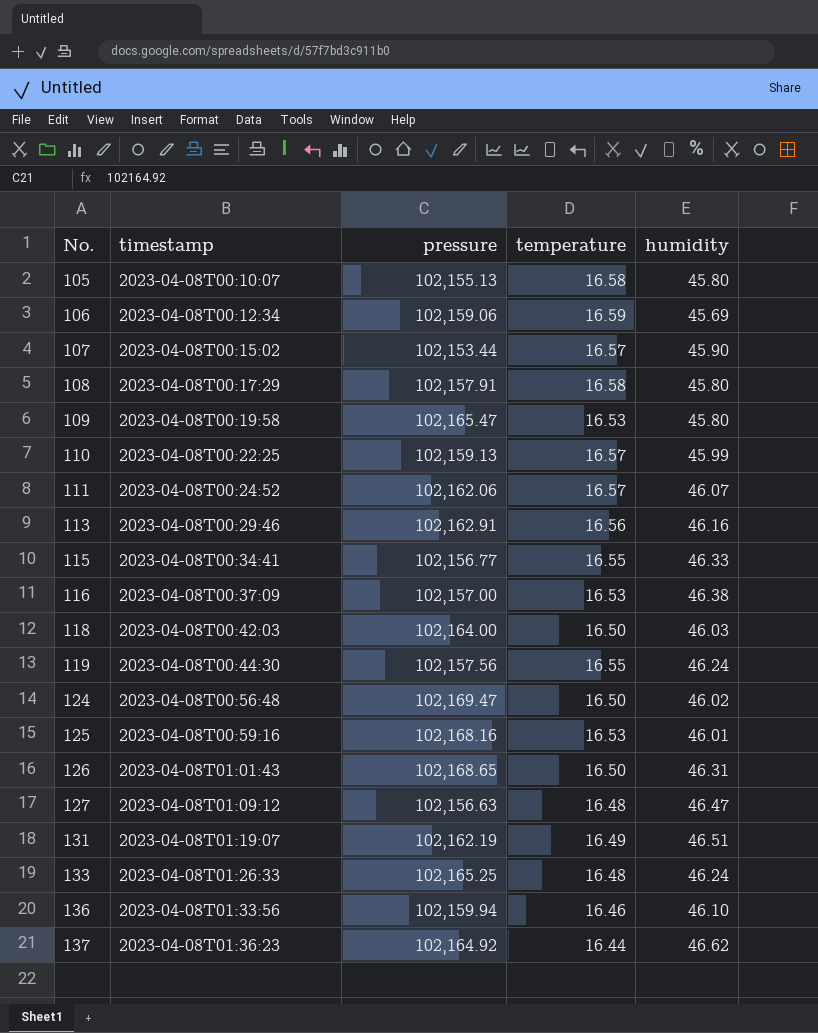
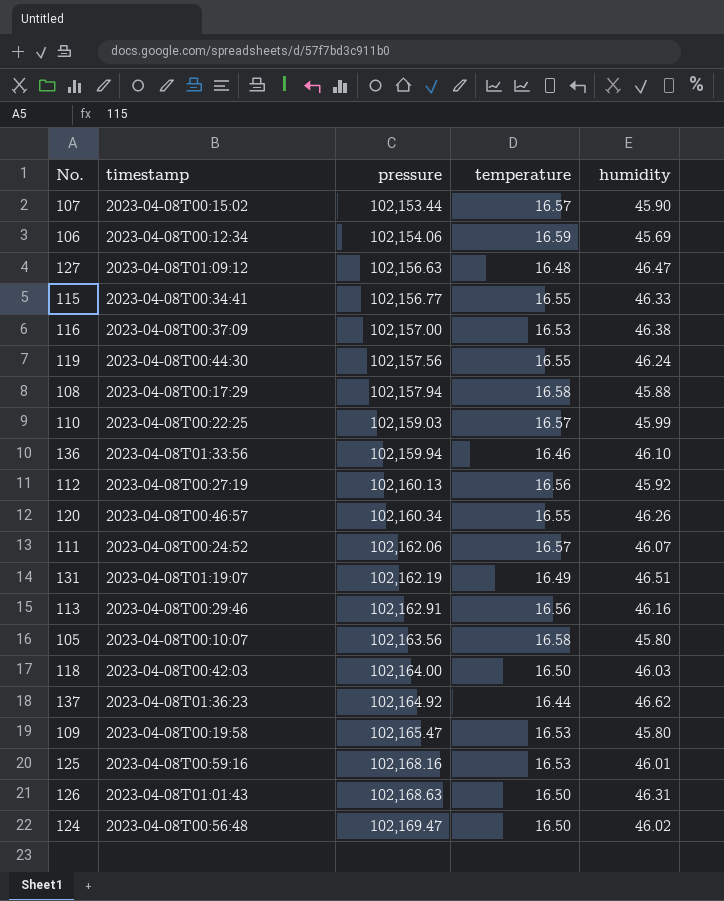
row order: No. ascending -> pressure ascending
row 133: 2023-04-08T01:26:33 | 102,165.25 | 16.48 | 46.24 -> none
106 | pressure: 102,159.06 -> 102,154.06
108 | pressure: 102,157.91 -> 102,157.94
108 | humidity: 45.80 -> 45.88
110 | pressure: 102,159.13 -> 102,159.03
row 112: none -> 2023-04-08T00:27:19 | 102,160.13 | 16.56 | 45.92
row 120: none -> 2023-04-08T00:46:57 | 102,160.34 | 16.55 | 46.26
105 | pressure: 102,155.13 -> 102,163.56
126 | pressure: 102,168.65 -> 102,168.63

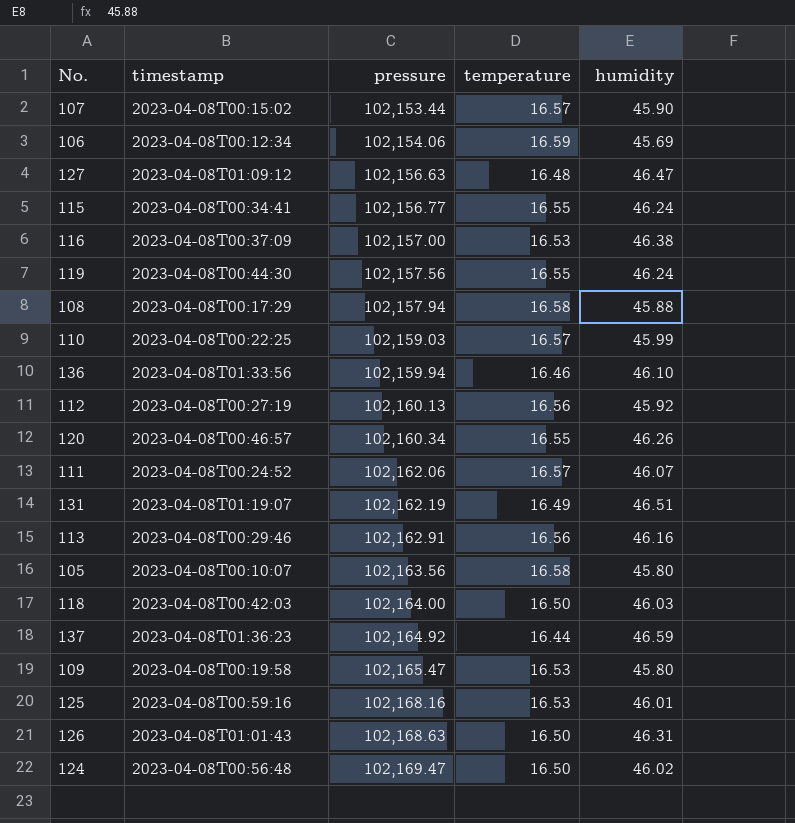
115 | humidity: 46.33 -> 46.24
137 | humidity: 46.62 -> 46.59

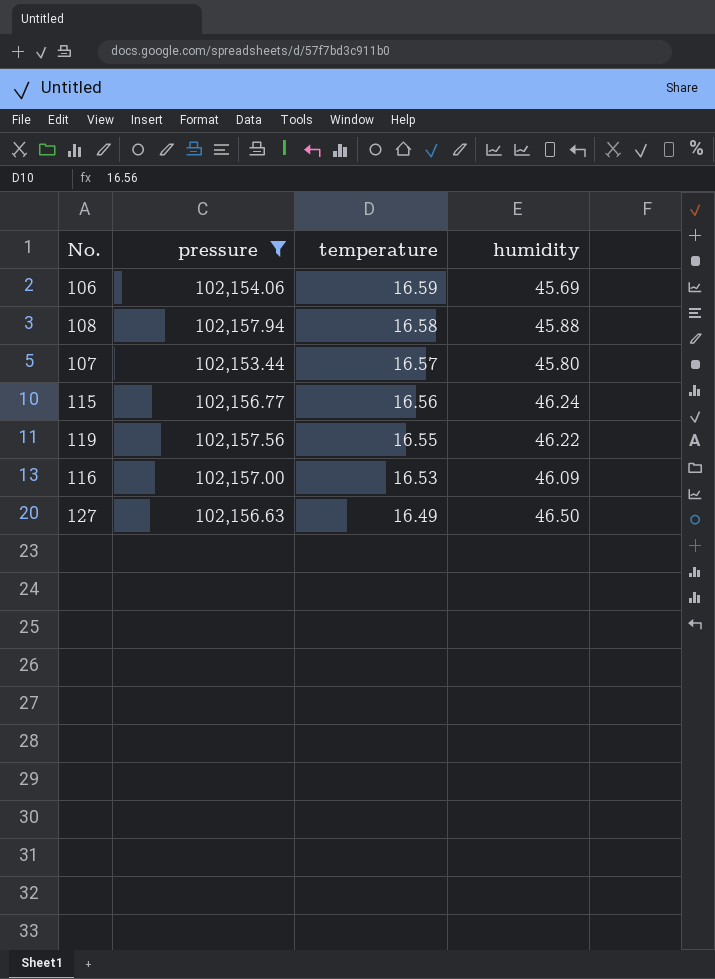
filter: none -> pressure <= 102,157.94
row order: pressure ascending -> temperature descending
column timestamp | position: 2 -> none
107 | humidity: 45.90 -> 45.80
115 | temperature: 16.55 -> 16.56
119 | humidity: 46.24 -> 46.22
116 | humidity: 46.38 -> 46.09
127 | temperature: 16.48 -> 16.49
127 | humidity: 46.47 -> 46.50

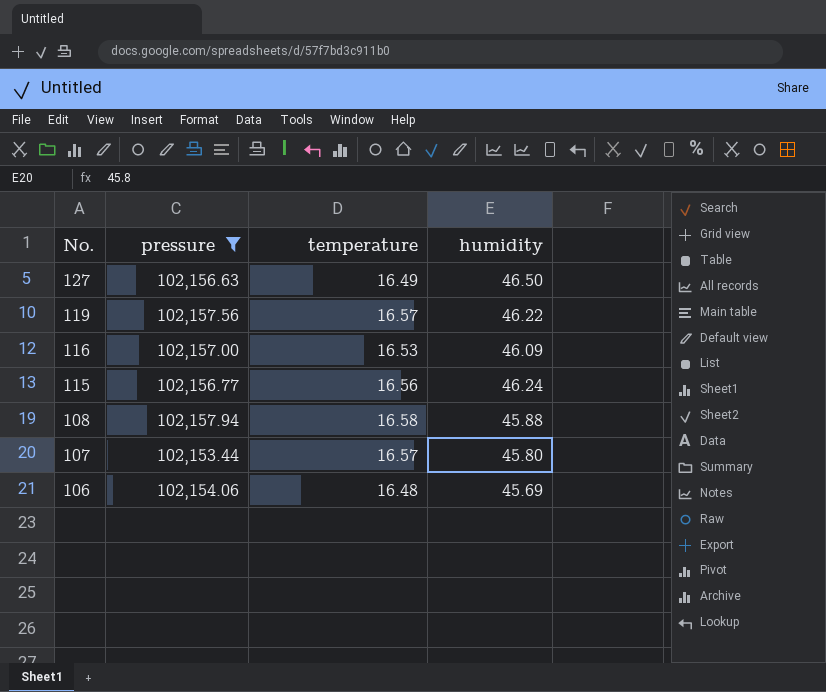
row order: temperature descending -> No. descending
119 | temperature: 16.55 -> 16.57
106 | temperature: 16.59 -> 16.48

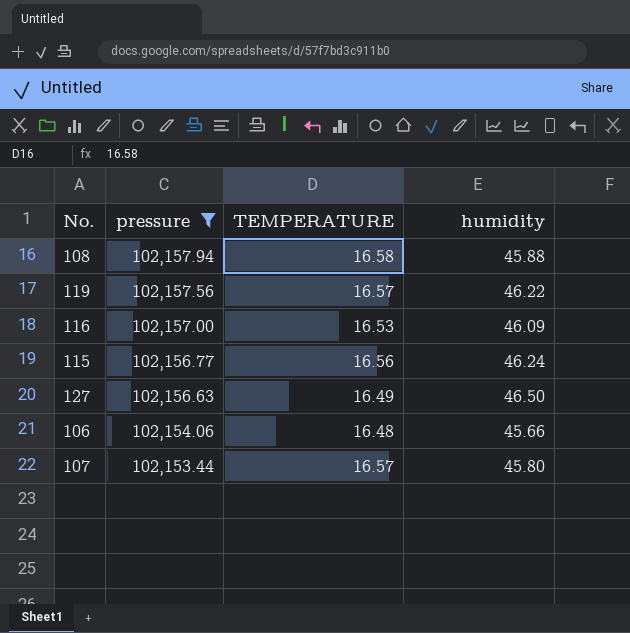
row order: No. descending -> pressure descending
column name: temperature -> TEMPERATURE
106 | humidity: 45.69 -> 45.66

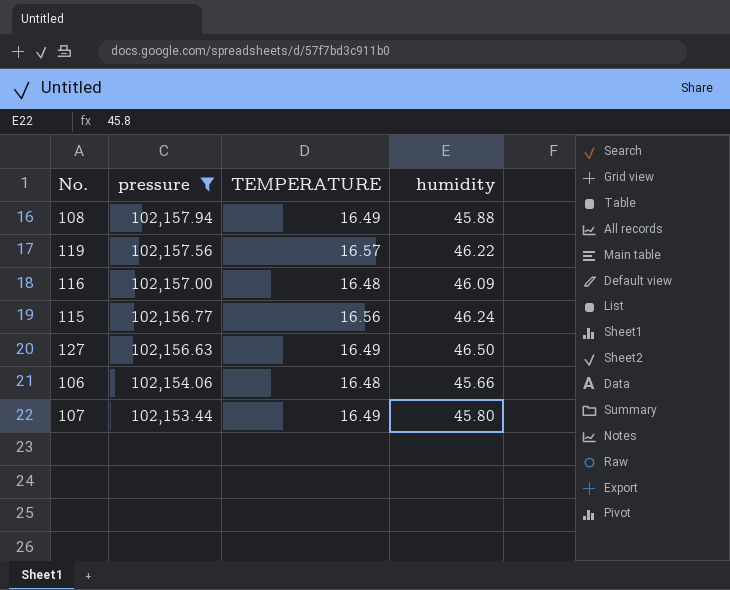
108 | TEMPERATURE: 16.58 -> 16.49
116 | TEMPERATURE: 16.53 -> 16.48
107 | TEMPERATURE: 16.57 -> 16.49

